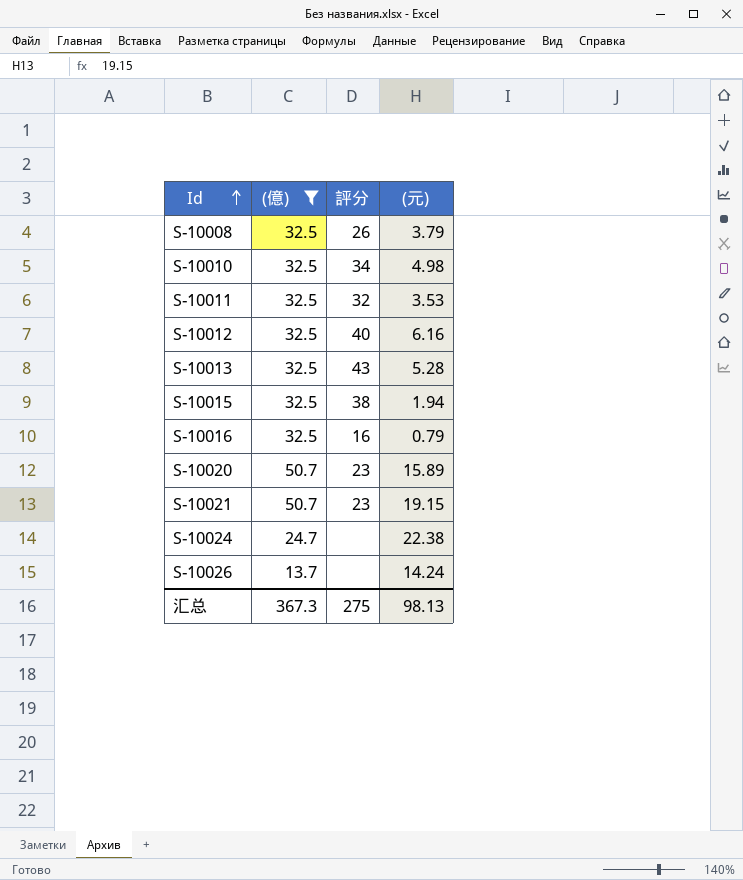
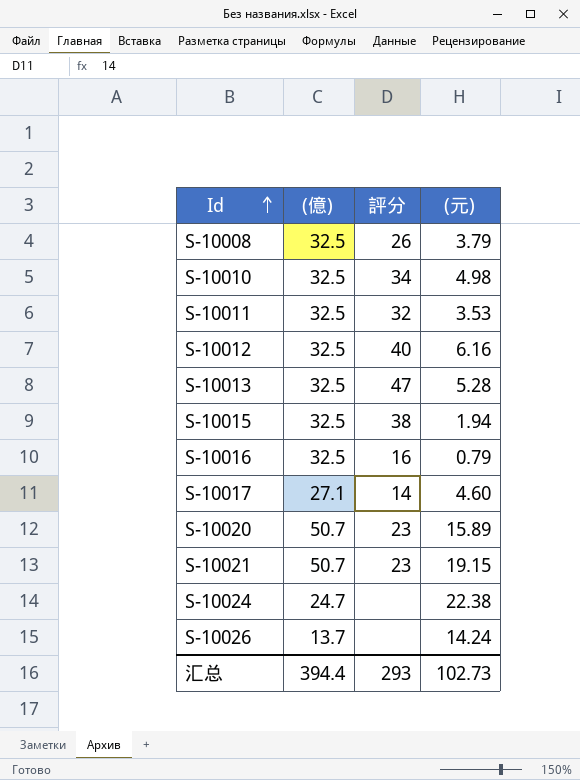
filter: (億) != 27.1 -> none
S-10013 | 評分: 43 -> 47
汇总 | (億): 367.3 -> 394.4
汇总 | 評分: 275 -> 293
汇总 | (元): 98.13 -> 102.73

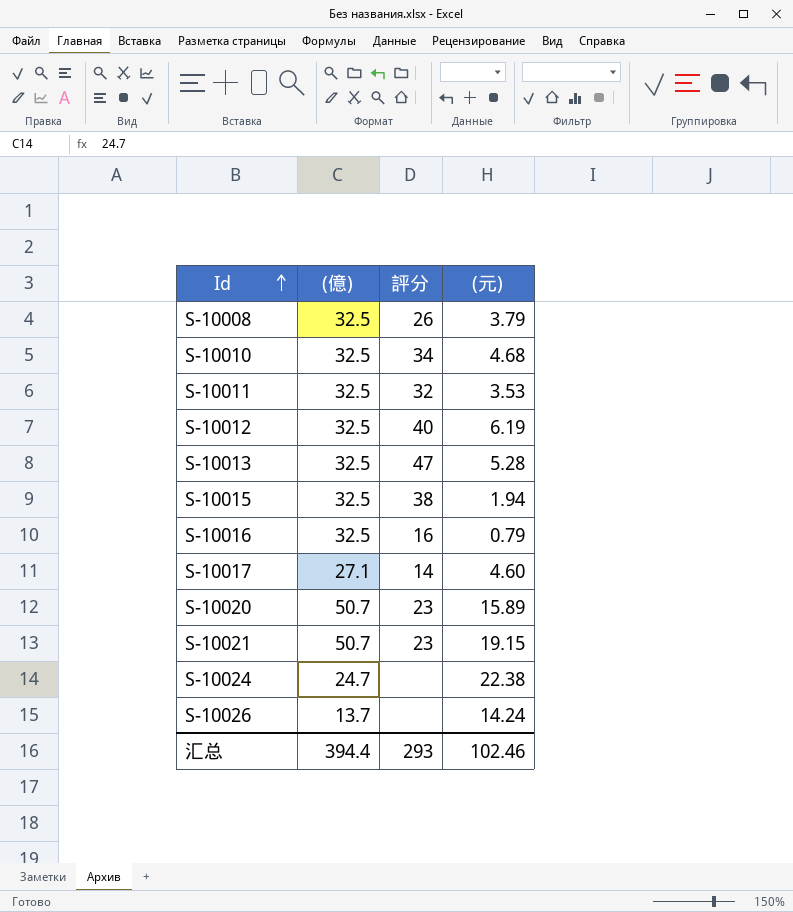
S-10010 | (元): 4.98 -> 4.68
S-10012 | (元): 6.16 -> 6.19
汇总 | (元): 102.73 -> 102.46

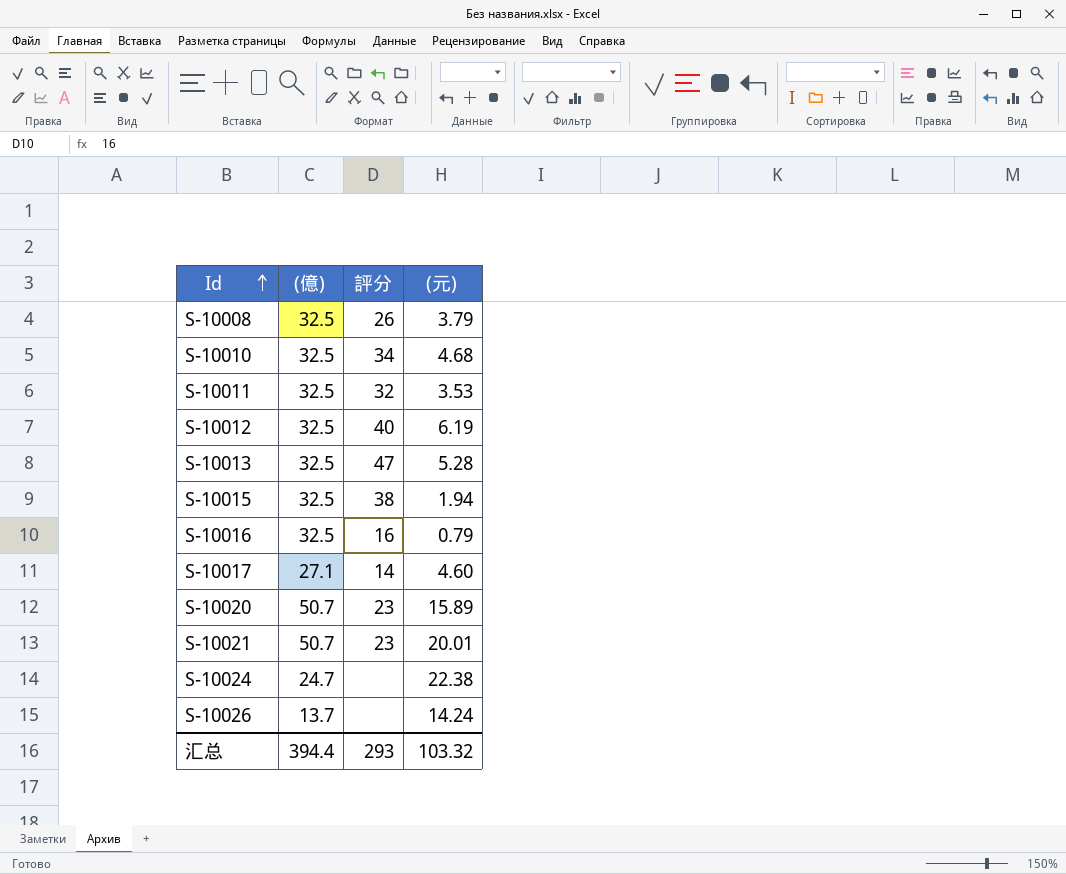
S-10021 | (元): 19.15 -> 20.01
汇总 | (元): 102.46 -> 103.32

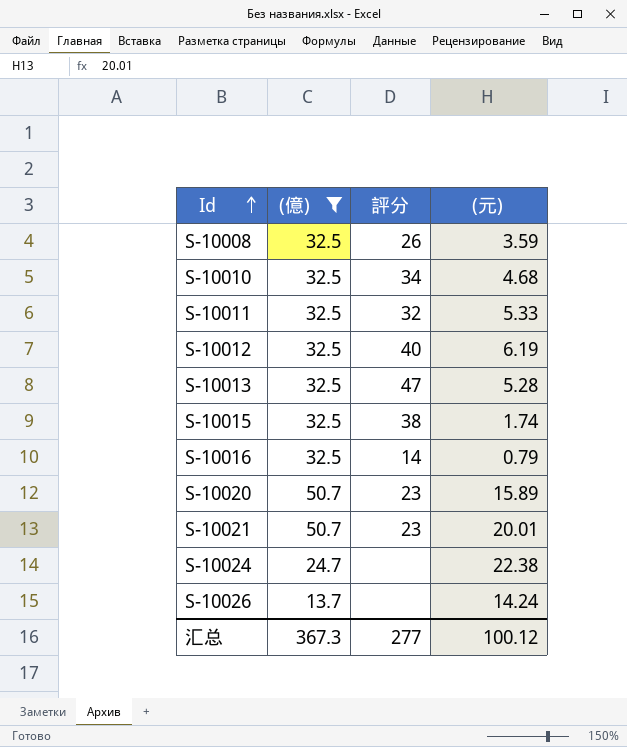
filter: none -> (億) != 27.1
S-10008 | (元): 3.79 -> 3.59
S-10011 | (元): 3.53 -> 5.33
S-10015 | (元): 1.94 -> 1.74
S-10016 | 評分: 16 -> 14
汇总 | (億): 394.4 -> 367.3
汇总 | 評分: 293 -> 277
汇总 | (元): 103.32 -> 100.12

